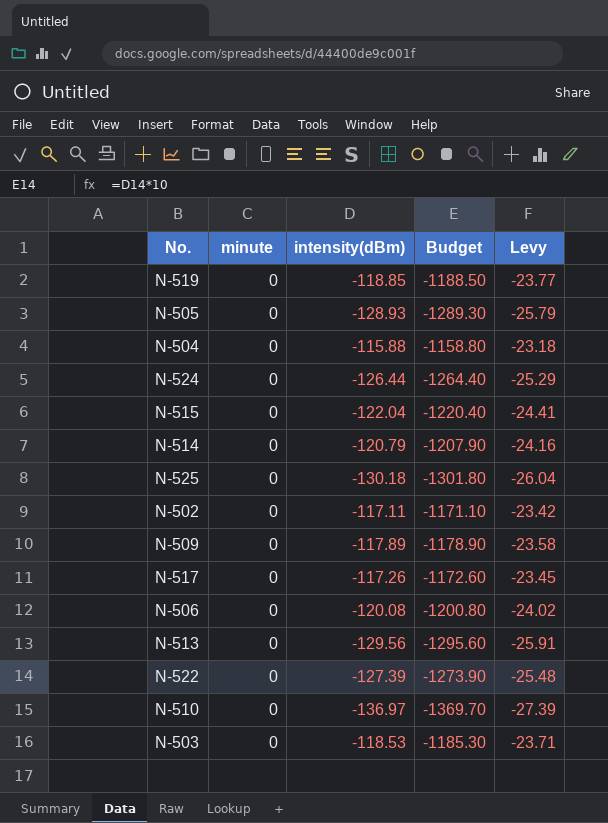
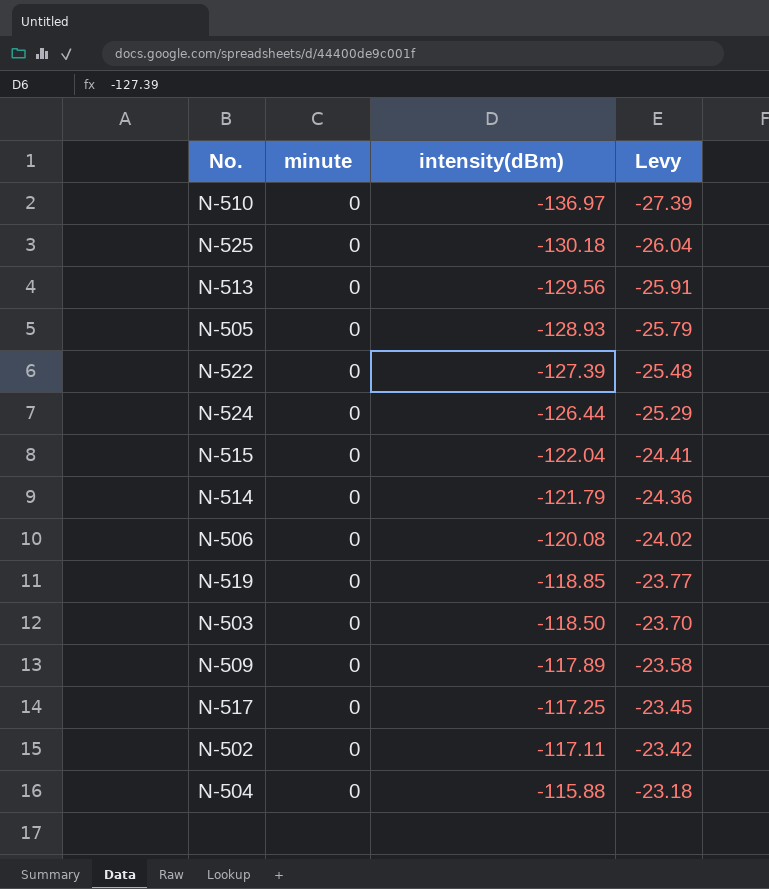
row order: none -> intensity(dBm) ascending
column Budget | formula: [intensity(dBm)] * 10 -> none
N-514 | intensity(dBm): -120.79 -> -121.79
N-514 | Levy: -24.16 -> -24.36
N-503 | intensity(dBm): -118.53 -> -118.50
N-503 | Levy: -23.71 -> -23.70
N-517 | intensity(dBm): -117.26 -> -117.25

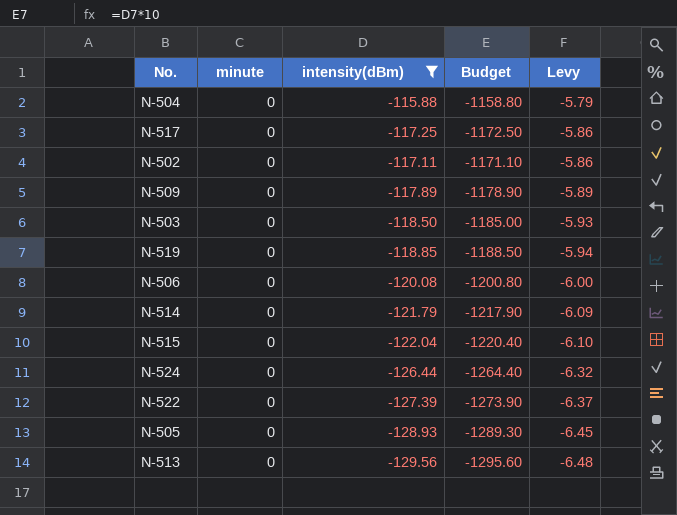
filter: none -> intensity(dBm) >= -129.56
row order: intensity(dBm) ascending -> Levy descending
column Budget | formula: none -> [intensity(dBm)] * 10
column Levy | formula: [intensity(dBm)] * 0.2 -> [intensity(dBm)] * 0.05

